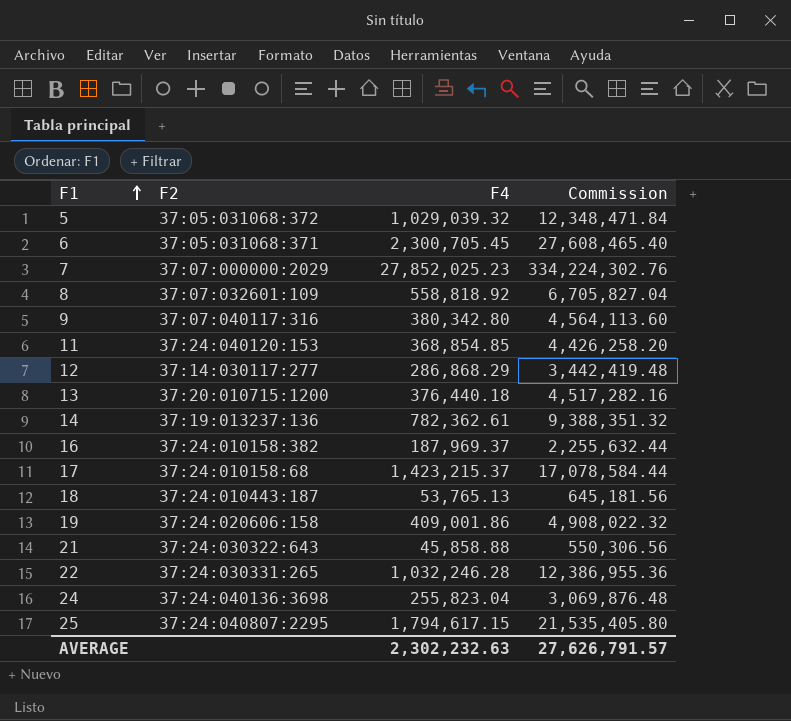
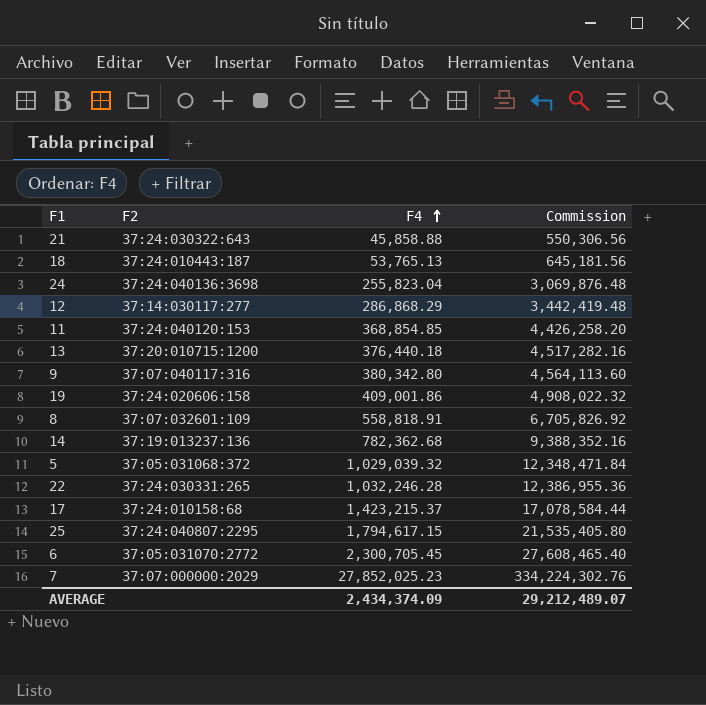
row order: F1 ascending -> F4 ascending
row 16: 37:24:010158:382 | 187,969.37 | 2,255,632.44 -> none
8 | F4: 558,818.92 -> 558,818.91
8 | Commission: 6,705,827.04 -> 6,705,826.92
14 | F4: 782,362.61 -> 782,362.68
14 | Commission: 9,388,351.32 -> 9,388,352.16
6 | F2: 37:05:031068:371 -> 37:05:031070:2772
AVERAGE | F4: 2,302,232.63 -> 2,434,374.09
AVERAGE | Commission: 27,626,791.57 -> 29,212,489.07

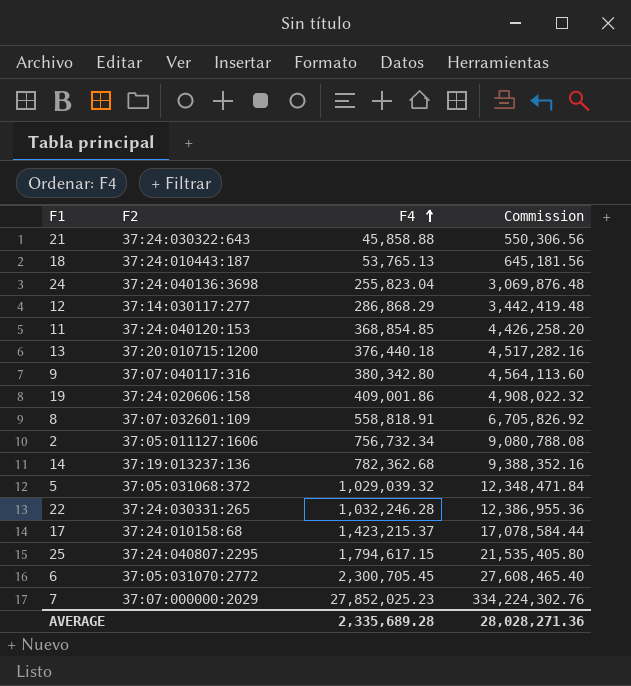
row 2: none -> 37:05:011127:1606 | 756,732.34 | 9,080,788.08
AVERAGE | F4: 2,434,374.09 -> 2,335,689.28
AVERAGE | Commission: 29,212,489.07 -> 28,028,271.36

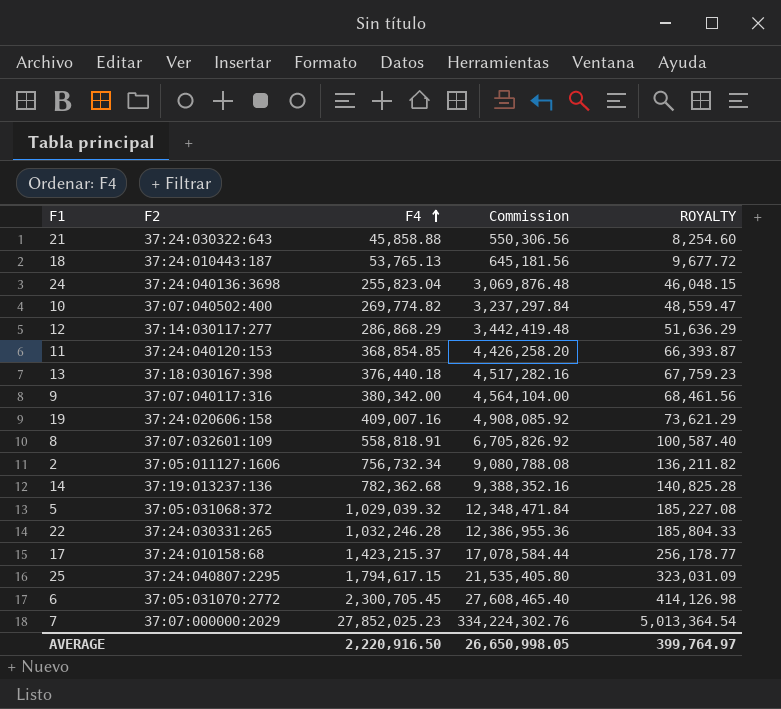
column ROYALTY | formula: none -> [F4] * 0.18
row 10: none -> 37:07:040502:400 | 269,774.82 | 3,237,297.84 | 48,559.47
13 | F2: 37:20:010715:1200 -> 37:18:030167:398
9 | F4: 380,342.80 -> 380,342.00
9 | Commission: 4,564,113.60 -> 4,564,104.00
19 | F4: 409,001.86 -> 409,007.16
19 | Commission: 4,908,022.32 -> 4,908,085.92
AVERAGE | F4: 2,335,689.28 -> 2,220,916.50
AVERAGE | Commission: 28,028,271.36 -> 26,650,998.05

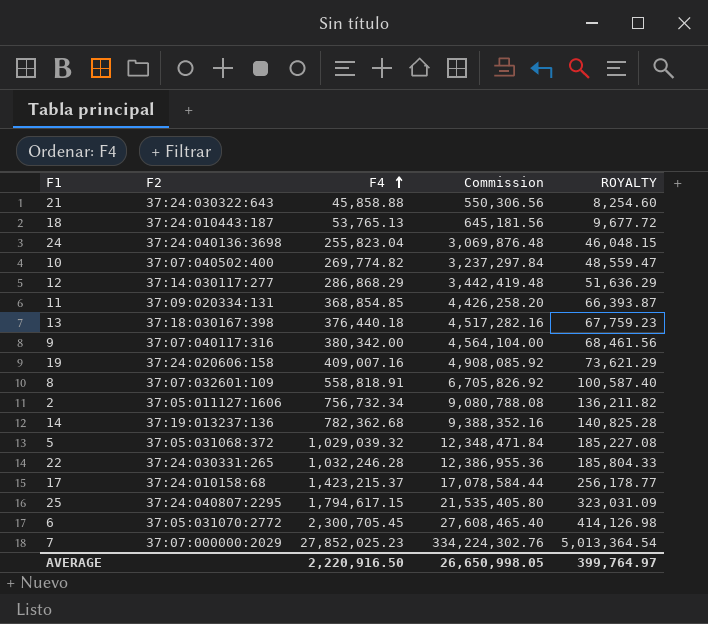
11 | F2: 37:24:040120:153 -> 37:09:020334:131

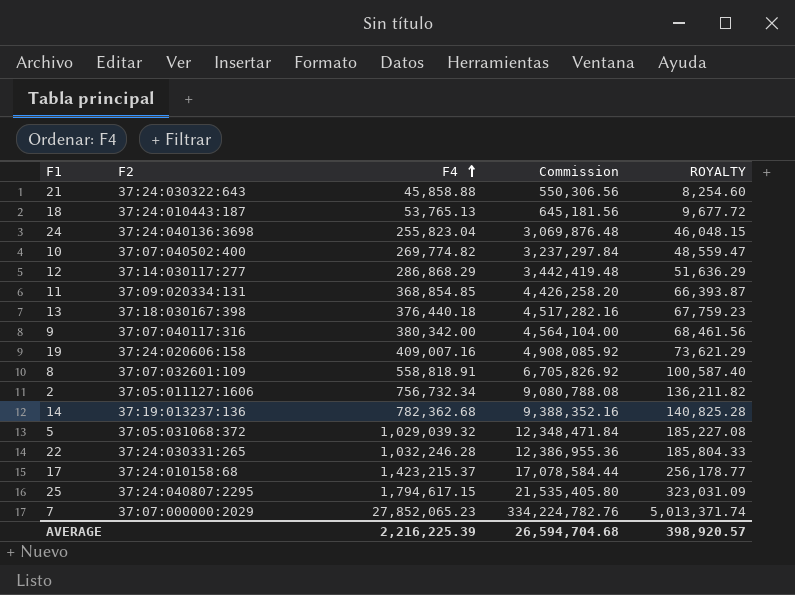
row 6: 37:05:031070:2772 | 2,300,705.45 | 27,608,465.40 | 414,126.98 -> none
7 | F4: 27,852,025.23 -> 27,852,065.23
7 | Commission: 334,224,302.76 -> 334,224,782.76
7 | ROYALTY: 5,013,364.54 -> 5,013,371.74
AVERAGE | F4: 2,220,916.50 -> 2,216,225.39
AVERAGE | Commission: 26,650,998.05 -> 26,594,704.68
AVERAGE | ROYALTY: 399,764.97 -> 398,920.57

